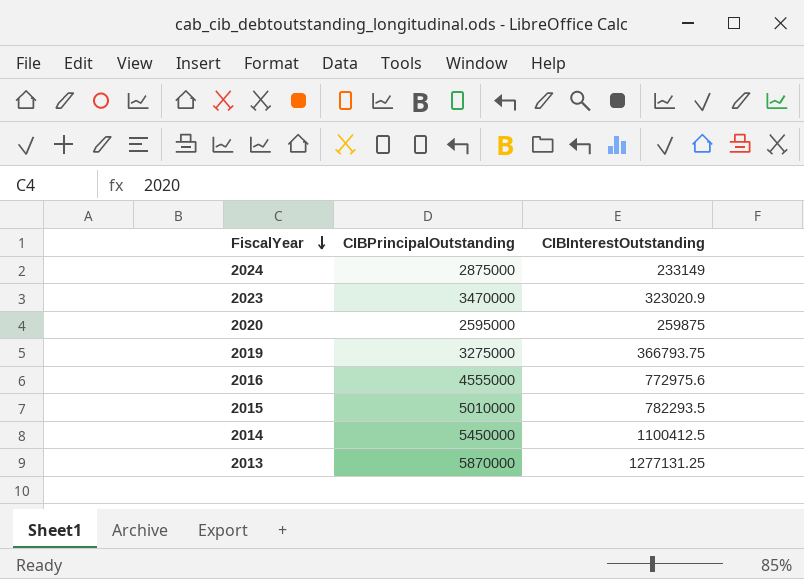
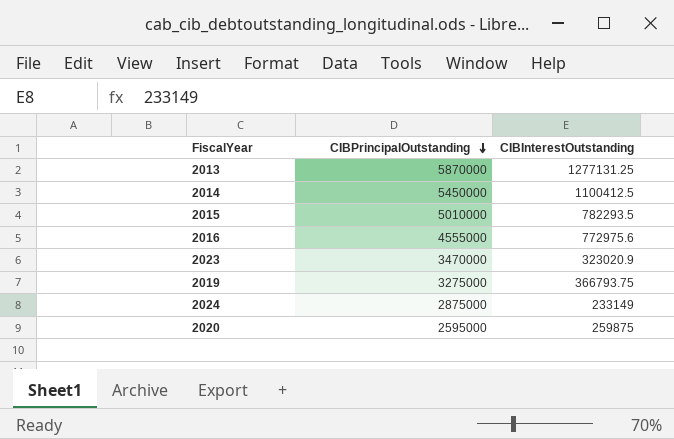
row order: FiscalYear descending -> CIBPrincipalOutstanding descending

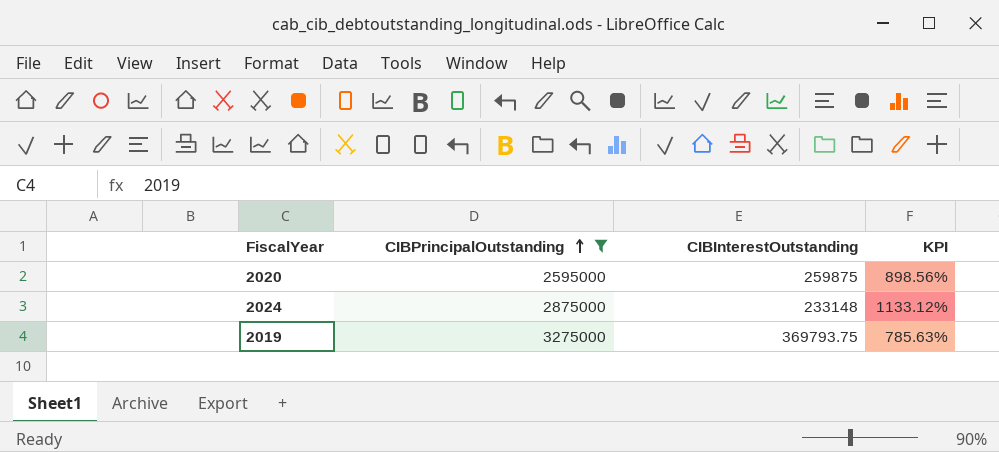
filter: none -> CIBPrincipalOutstanding <= 3275000
row order: CIBPrincipalOutstanding descending -> CIBPrincipalOutstanding ascending
column KPI | formula: none -> ([CIBPrincipalOutstanding] - [CIBInterestOutstanding]) / [CIBInterestOutstanding]
2024 | CIBInterestOutstanding: 233149 -> 233148
2019 | CIBInterestOutstanding: 366793.75 -> 369793.75

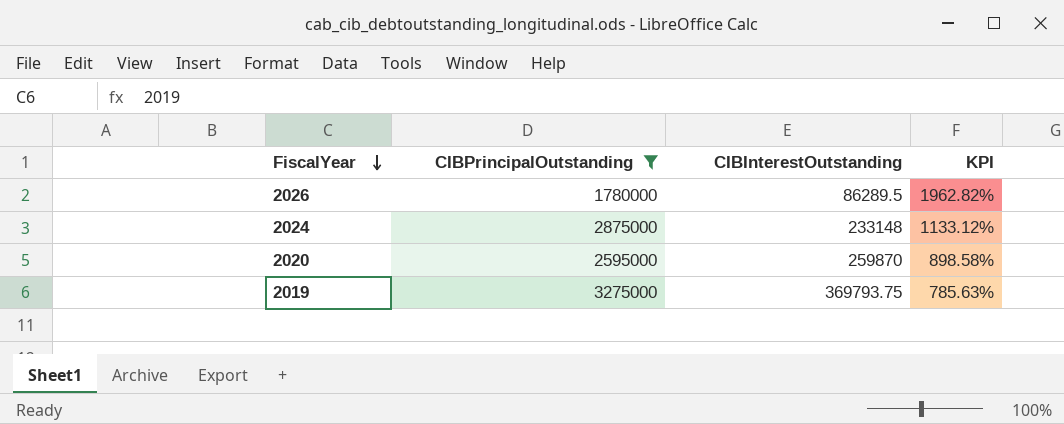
row order: CIBPrincipalOutstanding ascending -> FiscalYear descending
row 2026: none -> 1780000 | 86289.5 | 1962.82%
2020 | CIBInterestOutstanding: 259875 -> 259870
2020 | KPI: 898.56% -> 898.58%

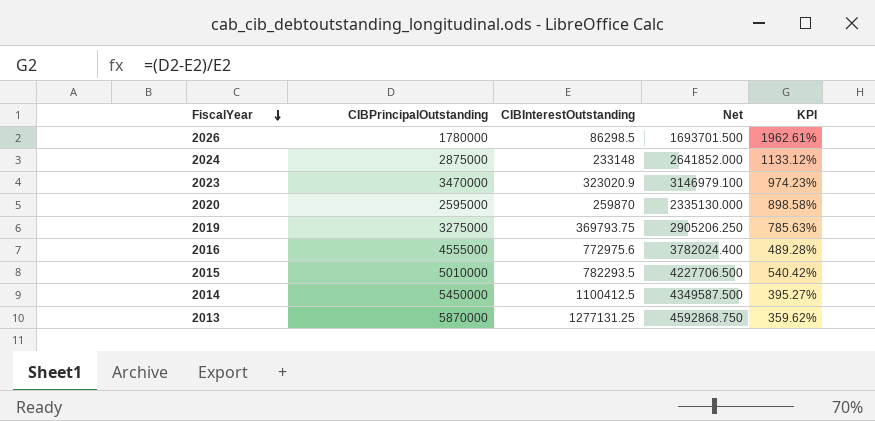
filter: CIBPrincipalOutstanding <= 3275000 -> none
column Net | formula: none -> [CIBPrincipalOutstanding] - [CIBInterestOutstanding]
2026 | CIBInterestOutstanding: 86289.5 -> 86298.5
2026 | KPI: 1962.82% -> 1962.61%

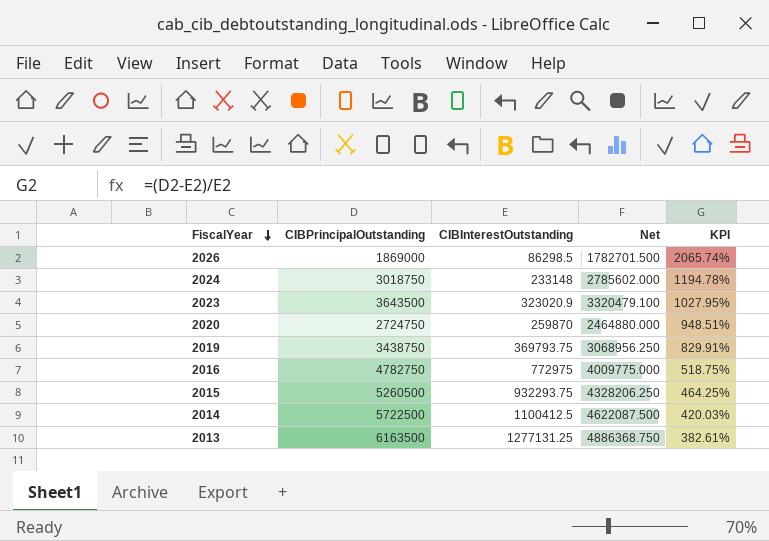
2026 | CIBPrincipalOutstanding: 1780000 -> 1869000
2026 | Net: 1693701.500 -> 1782701.500
2026 | KPI: 1962.61% -> 2065.74%
2024 | CIBPrincipalOutstanding: 2875000 -> 3018750
2024 | Net: 2641852.000 -> 2785602.000
2024 | KPI: 1133.12% -> 1194.78%
2023 | CIBPrincipalOutstanding: 3470000 -> 3643500
2023 | Net: 3146979.100 -> 3320479.100
2023 | KPI: 974.23% -> 1027.95%
2020 | CIBPrincipalOutstanding: 2595000 -> 2724750
2020 | Net: 2335130.000 -> 2464880.000
2020 | KPI: 898.58% -> 948.51%
2019 | CIBPrincipalOutstanding: 3275000 -> 3438750
2019 | Net: 2905206.250 -> 3068956.250
2019 | KPI: 785.63% -> 829.91%
2016 | CIBPrincipalOutstanding: 4555000 -> 4782750
2016 | CIBInterestOutstanding: 772975.6 -> 772975
2016 | Net: 3782024.400 -> 4009775.000
2016 | KPI: 489.28% -> 518.75%
2015 | CIBPrincipalOutstanding: 5010000 -> 5260500
2015 | CIBInterestOutstanding: 782293.5 -> 932293.75
2015 | Net: 4227706.500 -> 4328206.250
2015 | KPI: 540.42% -> 464.25%
2014 | CIBPrincipalOutstanding: 5450000 -> 5722500
2014 | Net: 4349587.500 -> 4622087.500
2014 | KPI: 395.27% -> 420.03%
2013 | CIBPrincipalOutstanding: 5870000 -> 6163500
2013 | Net: 4592868.750 -> 4886368.750
2013 | KPI: 359.62% -> 382.61%

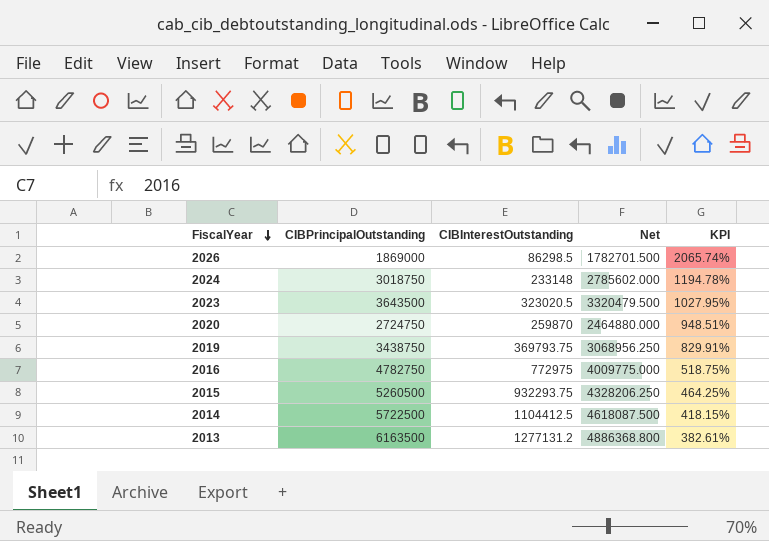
2023 | CIBInterestOutstanding: 323020.9 -> 323020.5
2023 | Net: 3320479.100 -> 3320479.500
2014 | CIBInterestOutstanding: 1100412.5 -> 1104412.5
2014 | Net: 4622087.500 -> 4618087.500
2014 | KPI: 420.03% -> 418.15%
2013 | CIBInterestOutstanding: 1277131.25 -> 1277131.2
2013 | Net: 4886368.750 -> 4886368.800

